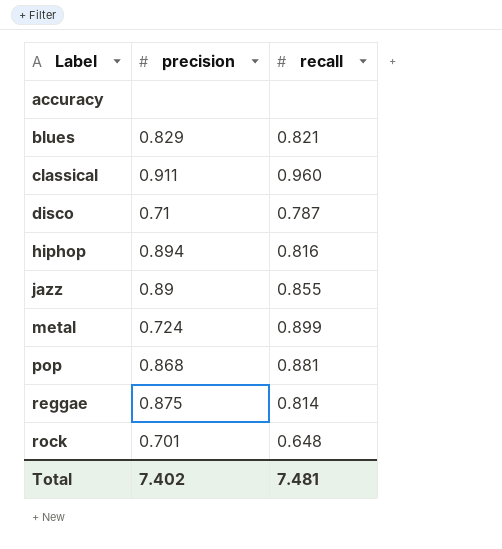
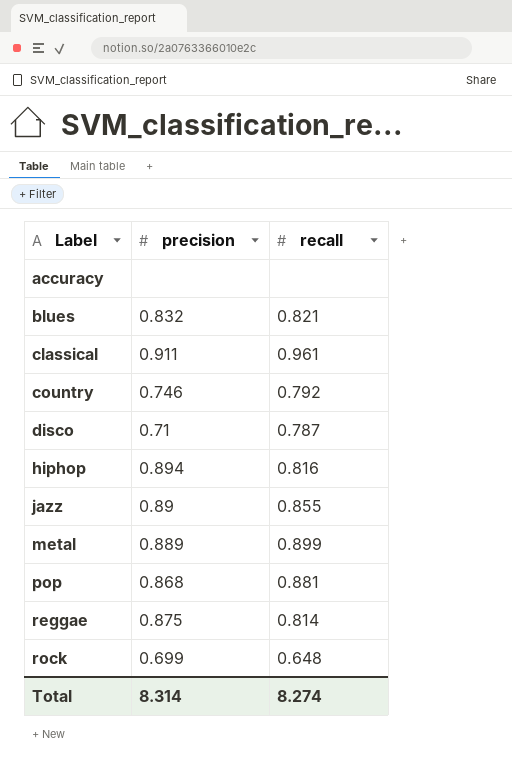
blues | precision: 0.829 -> 0.832
classical | recall: 0.960 -> 0.961
row country: none -> 0.746 | 0.792
metal | precision: 0.724 -> 0.889
rock | precision: 0.701 -> 0.699
Total | precision: 7.402 -> 8.314
Total | recall: 7.481 -> 8.274

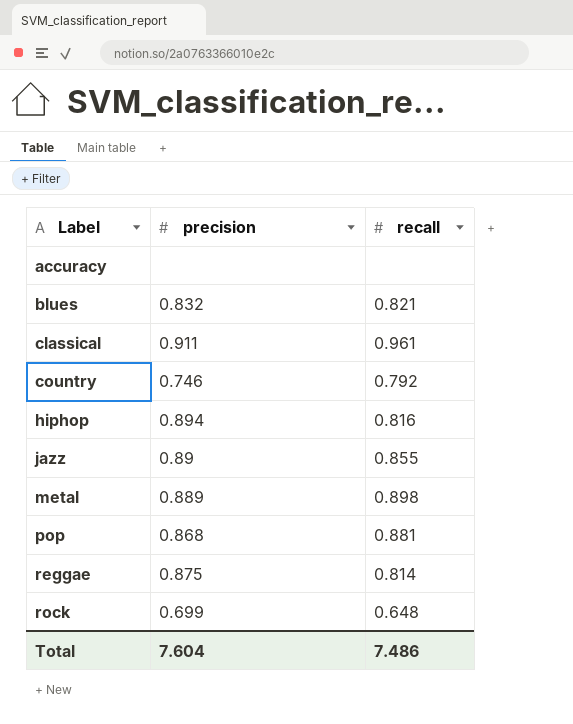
row disco: 0.71 | 0.787 -> none
metal | recall: 0.899 -> 0.898
Total | precision: 8.314 -> 7.604
Total | recall: 8.274 -> 7.486

